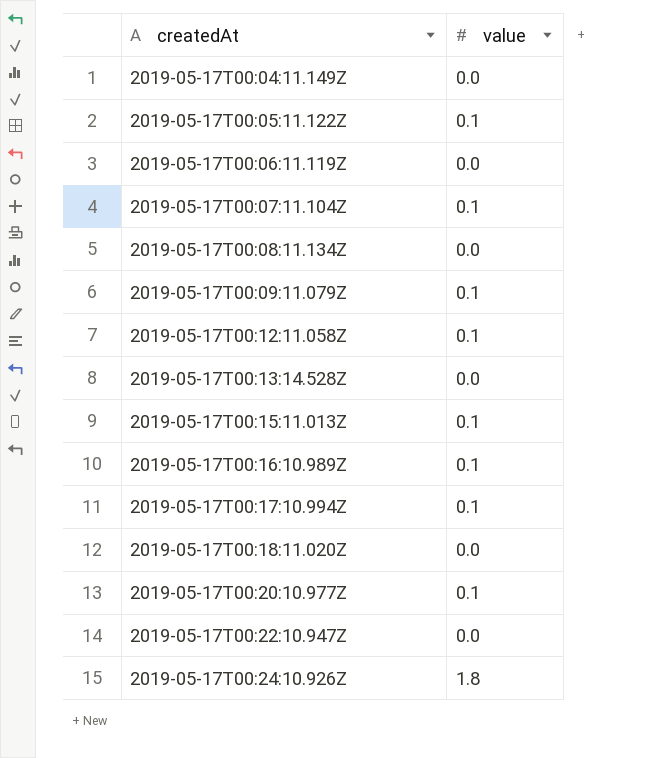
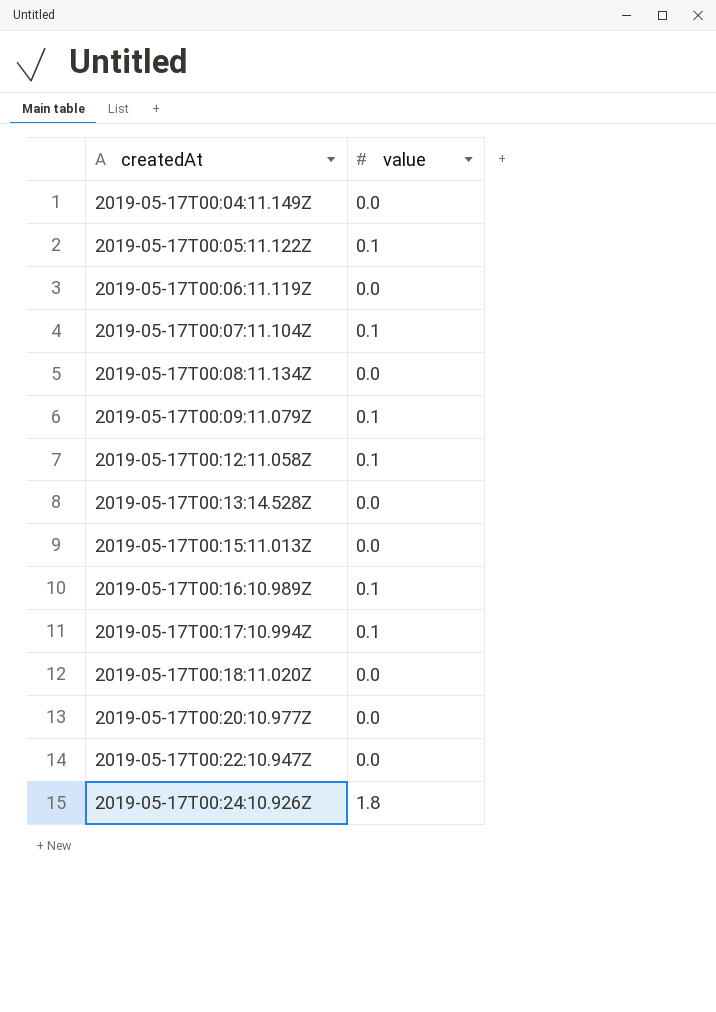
2019-05-17T00:15:11.013Z | value: 0.1 -> 0.0
2019-05-17T00:20:10.977Z | value: 0.1 -> 0.0

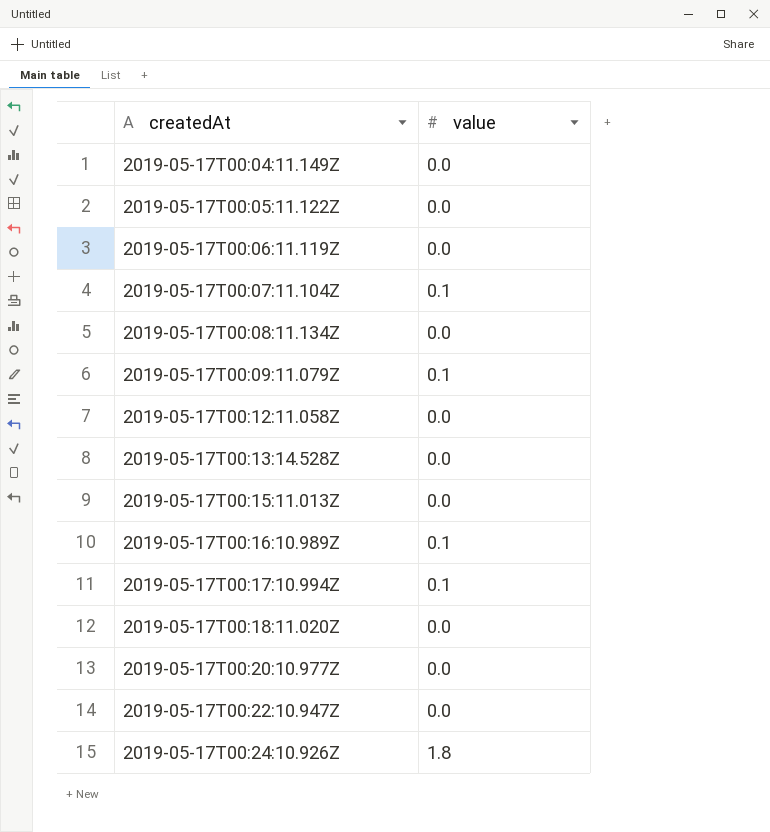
2019-05-17T00:05:11.122Z | value: 0.1 -> 0.0
2019-05-17T00:12:11.058Z | value: 0.1 -> 0.0

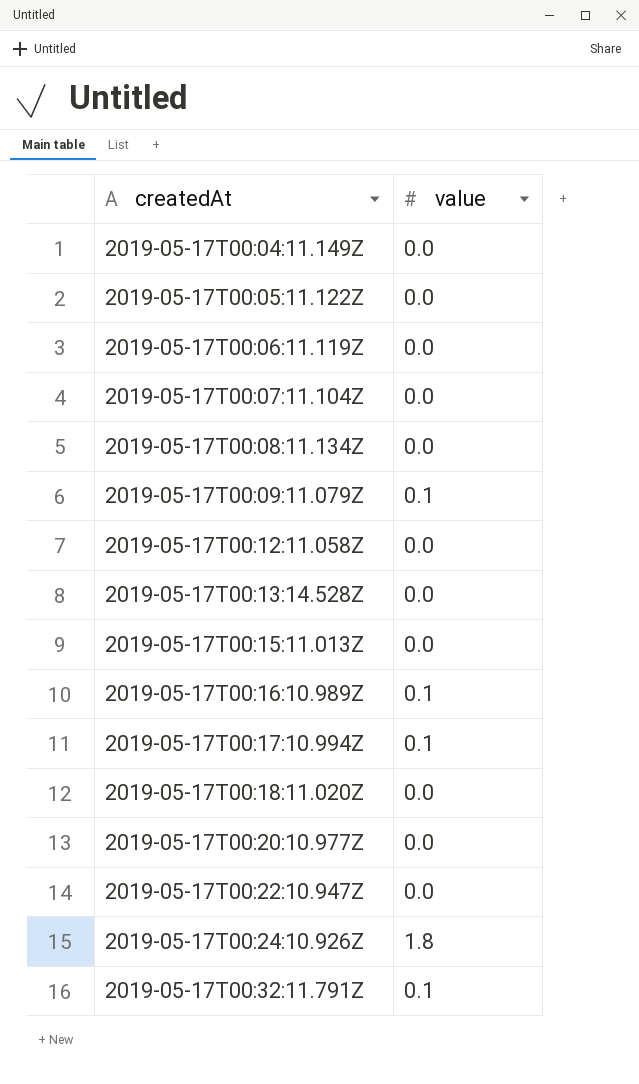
2019-05-17T00:07:11.104Z | value: 0.1 -> 0.0
row 2019-05-17T00:32:11.791Z: none -> 0.1

